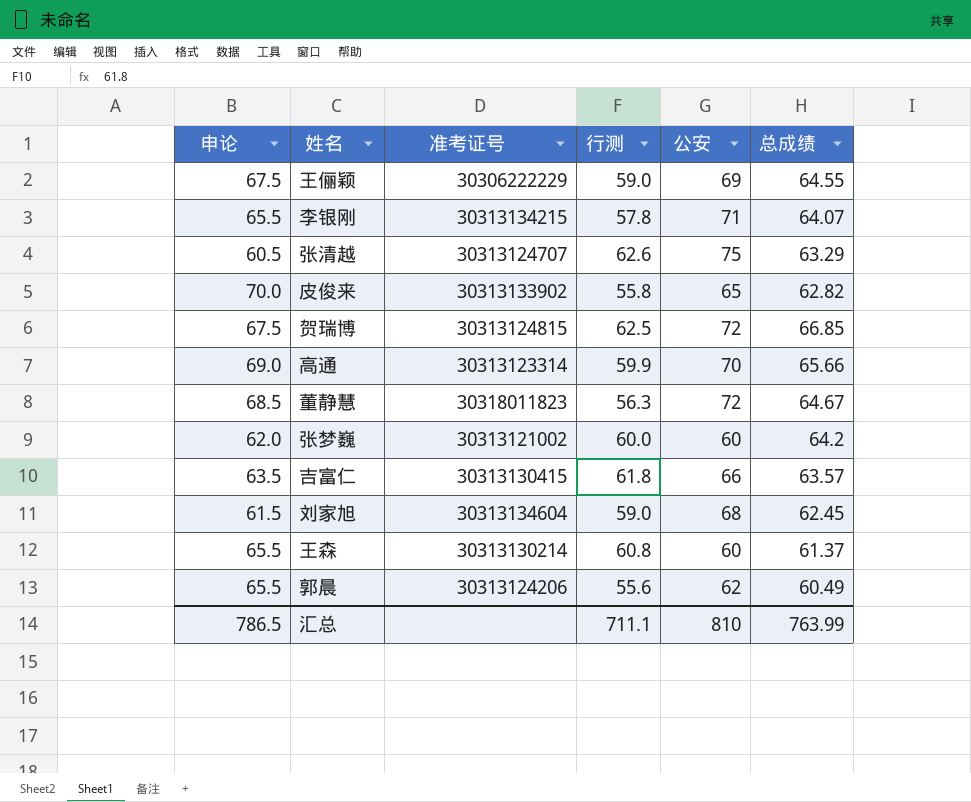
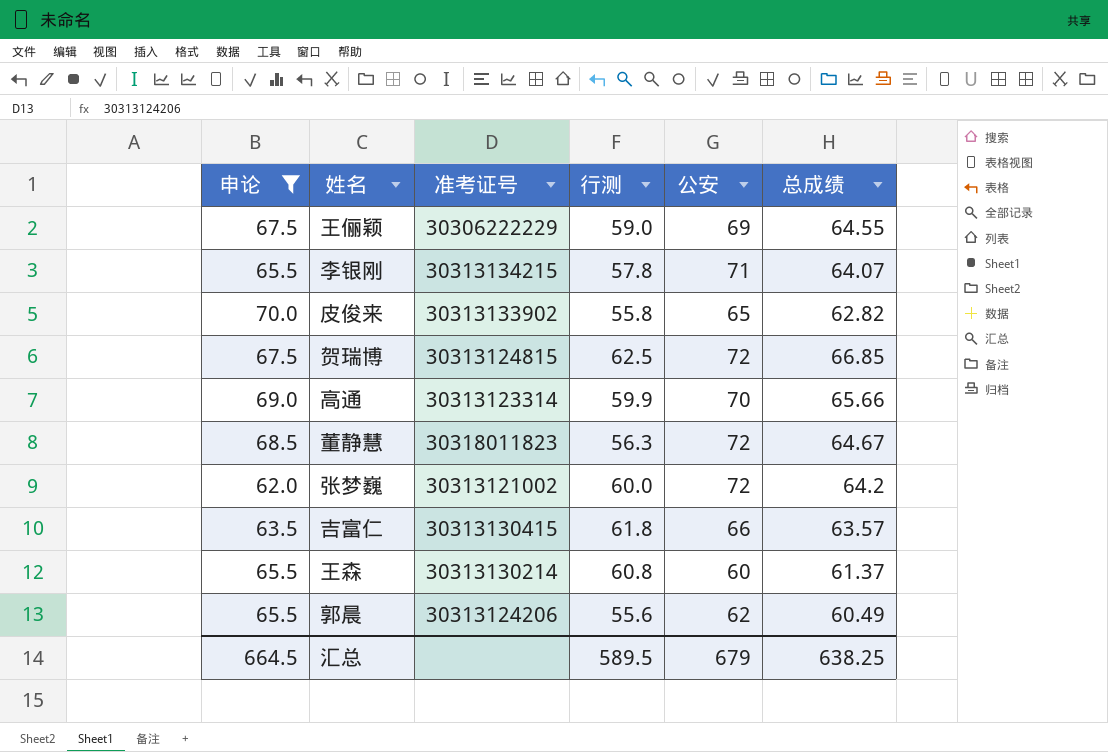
filter: none -> 申论 >= 62.0
张梦巍 | 公安: 60 -> 72
汇总 | 申论: 786.5 -> 664.5
汇总 | 行测: 711.1 -> 589.5
汇总 | 公安: 810 -> 679
汇总 | 总成绩: 763.99 -> 638.25

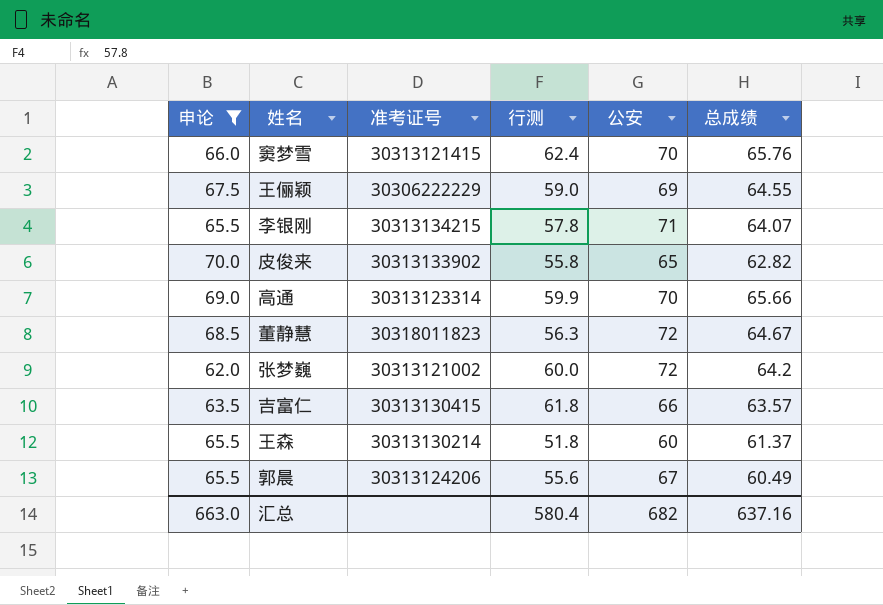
row 贺瑞博: 67.5 | 30313124815 | 62.5 | 72 | 66.85 -> none
row 窦梦雪: none -> 66.0 | 30313121415 | 62.4 | 70 | 65.76
王森 | 行测: 60.8 -> 51.8
郭晨 | 公安: 62 -> 67
汇总 | 申论: 664.5 -> 663.0
汇总 | 行测: 589.5 -> 580.4
汇总 | 公安: 679 -> 682
汇总 | 总成绩: 638.25 -> 637.16

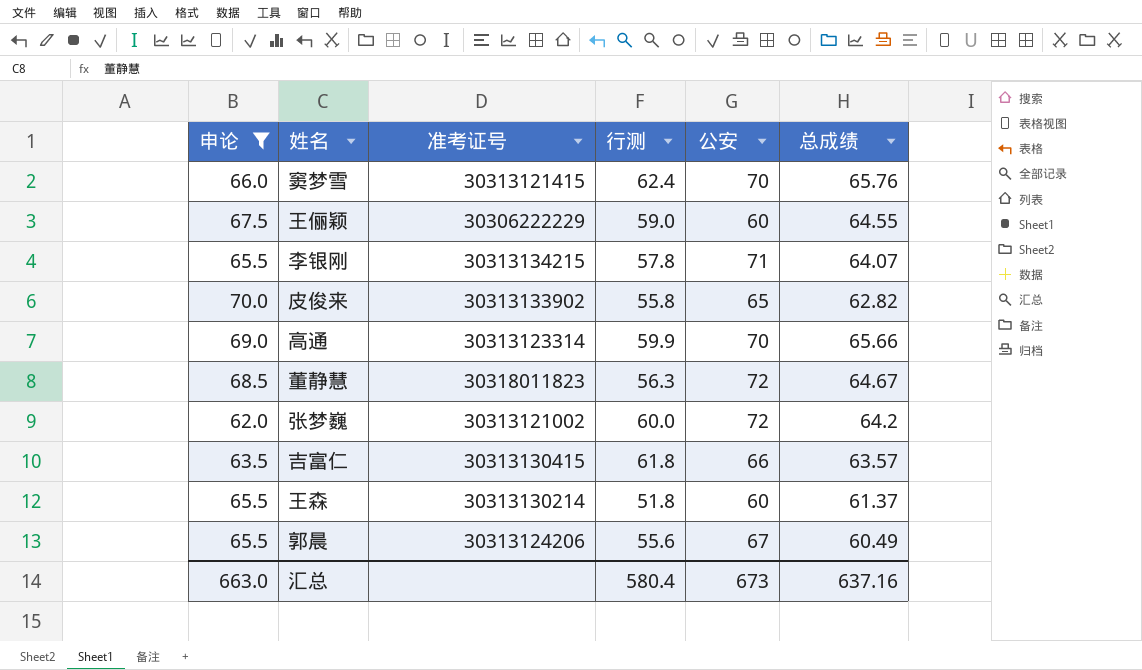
王俪颖 | 公安: 69 -> 60
汇总 | 公安: 682 -> 673

